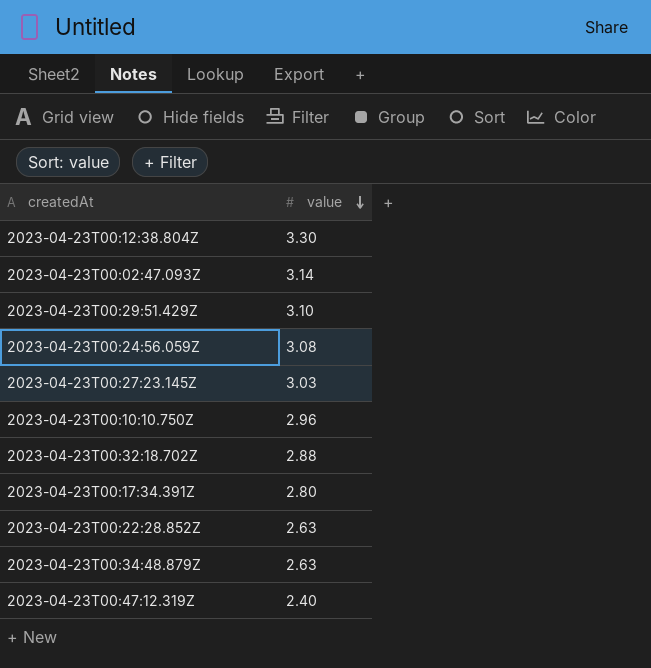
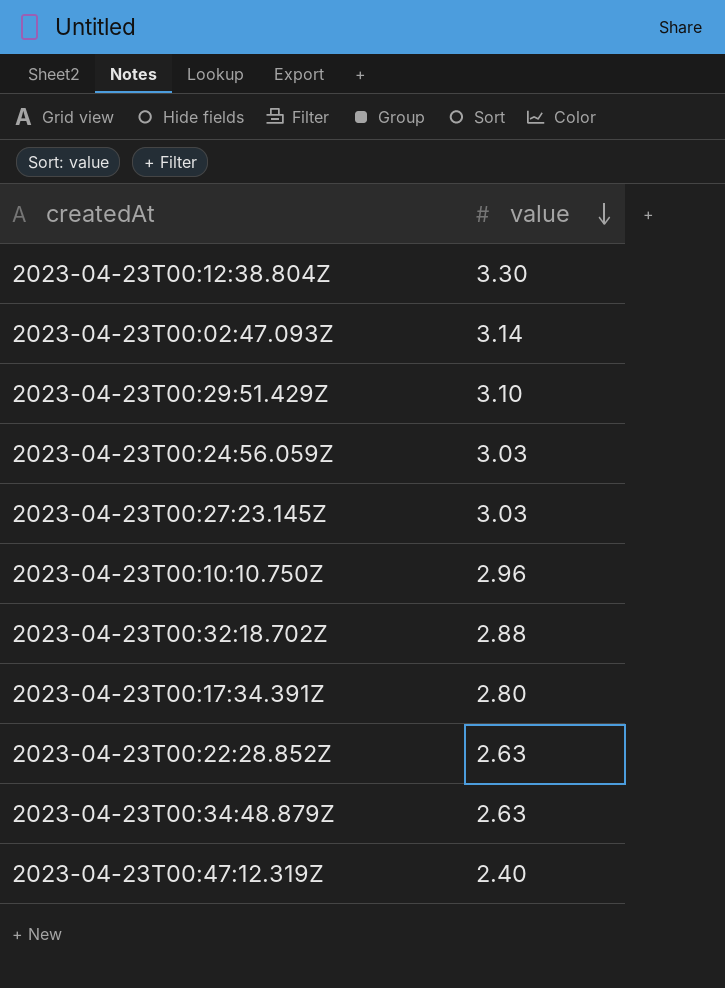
2023-04-23T00:24:56.059Z | value: 3.08 -> 3.03

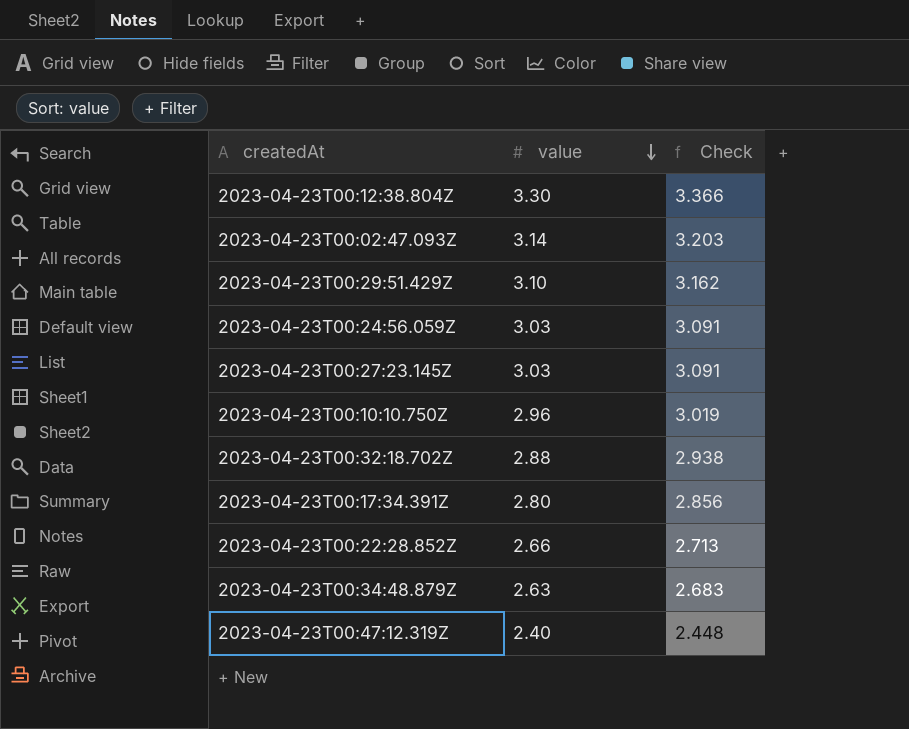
column Check | formula: none -> [value] * 1.02
2023-04-23T00:22:28.852Z | value: 2.63 -> 2.66

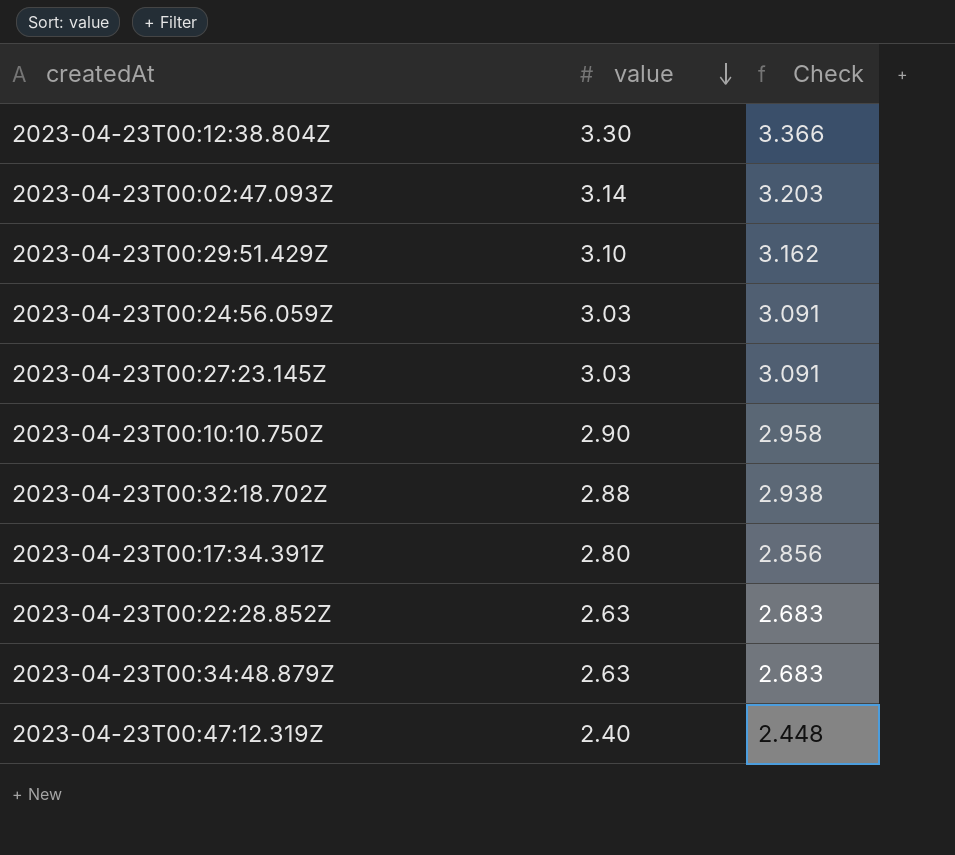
2023-04-23T00:10:10.750Z | value: 2.96 -> 2.90
2023-04-23T00:10:10.750Z | Check: 3.019 -> 2.958
2023-04-23T00:22:28.852Z | value: 2.66 -> 2.63
2023-04-23T00:22:28.852Z | Check: 2.713 -> 2.683

